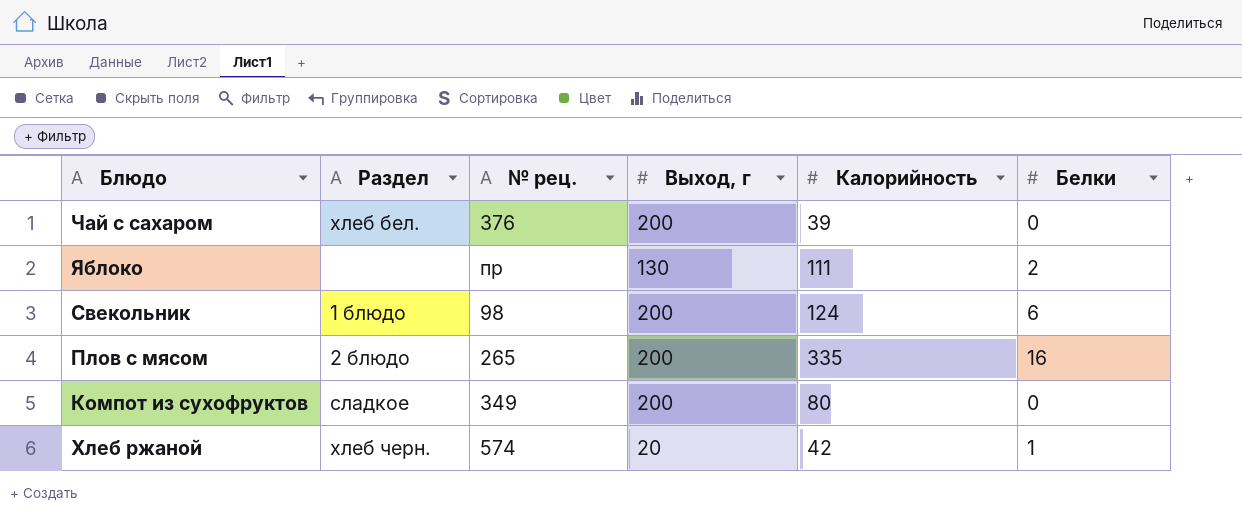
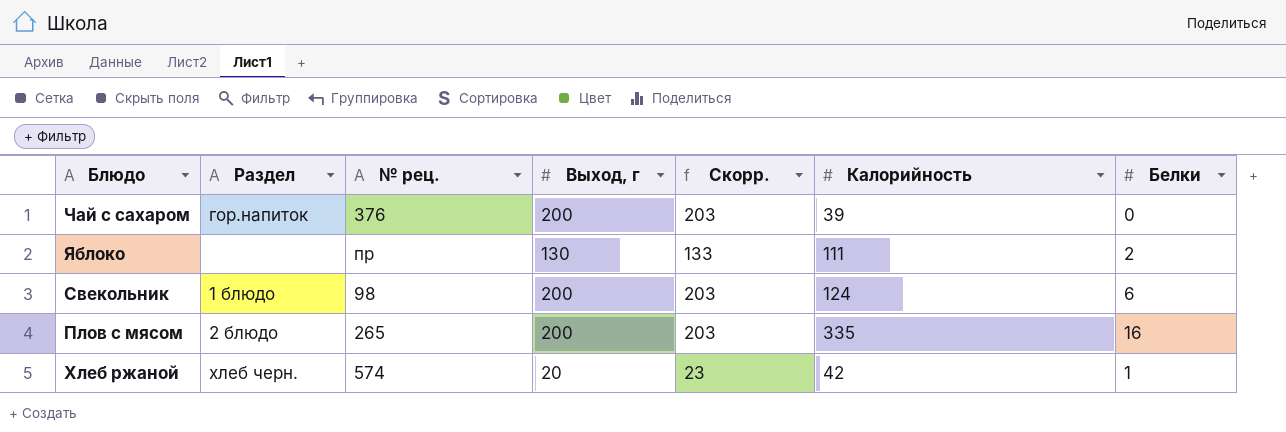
column Скорр. | formula: none -> [Выход, г] + 3
row Компот из сухофруктов: сладкое | 349 | 200 | 80 | 0 -> none
Чай с сахаром | Раздел: хлеб бел. -> гор.напиток

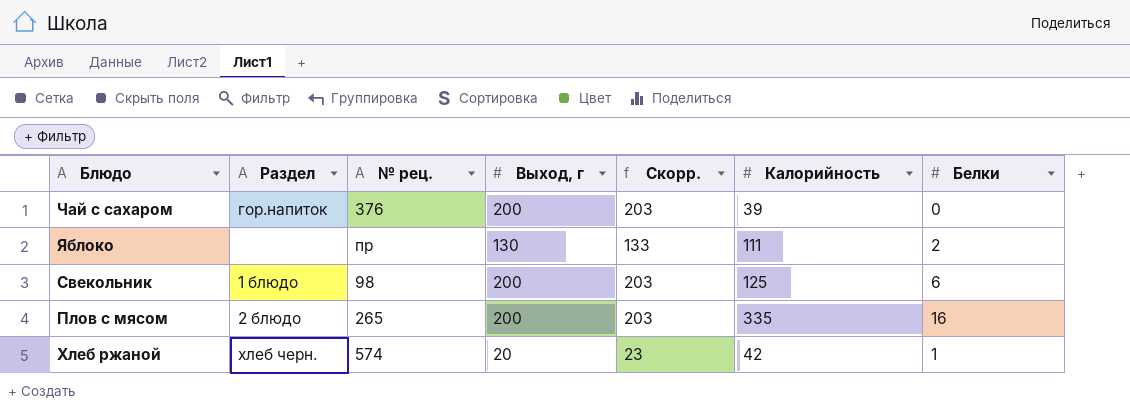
Свекольник | Калорийность: 124 -> 125

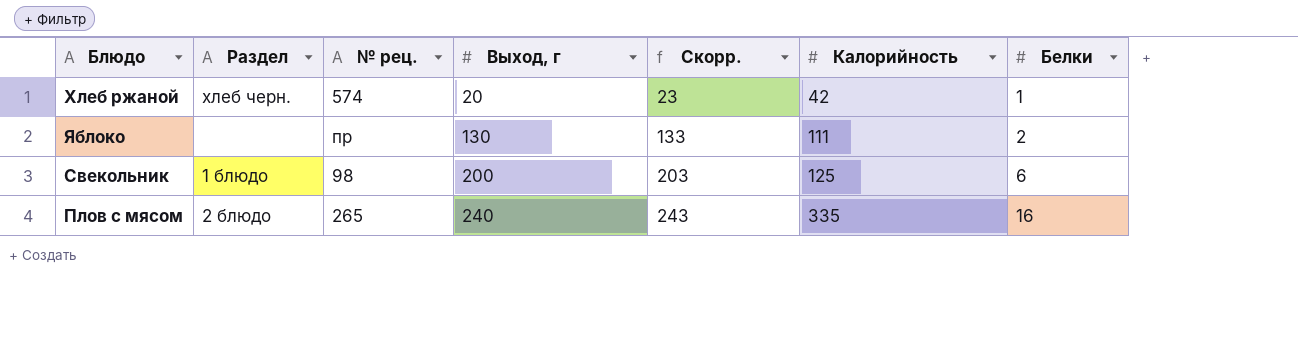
row order: none -> Выход, г ascending
row Чай с сахаром: гор.напиток | 376 | 200 | 203 | 39 | 0 -> none
Плов с мясом | Выход, г: 200 -> 240
Плов с мясом | Скорр.: 203 -> 243

